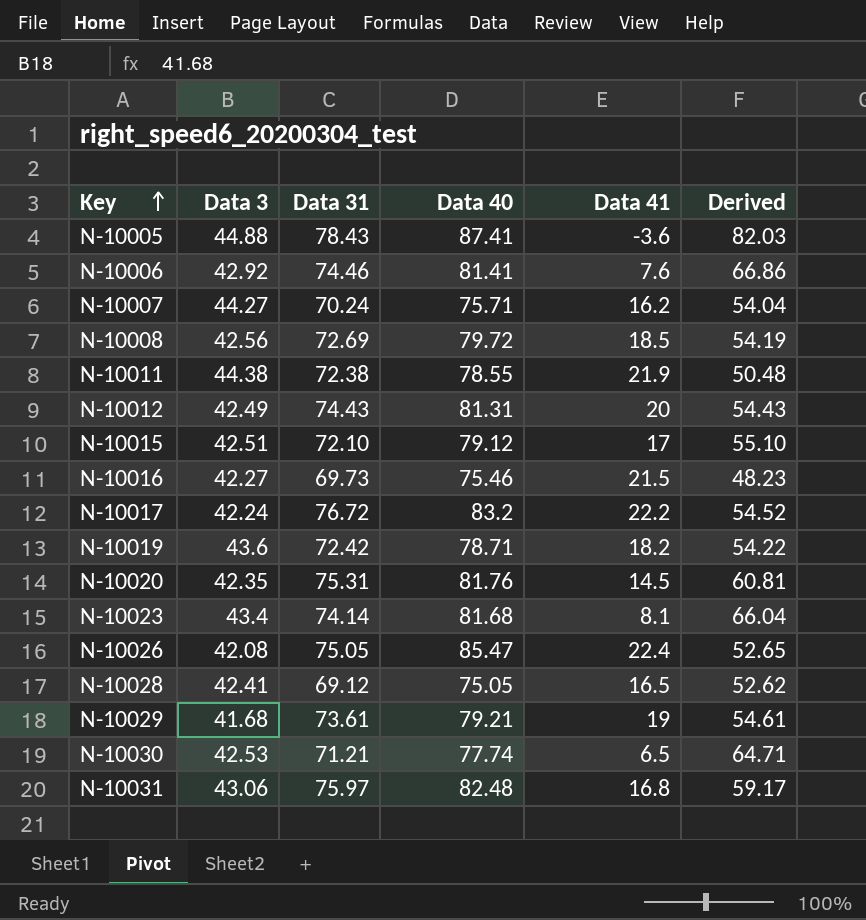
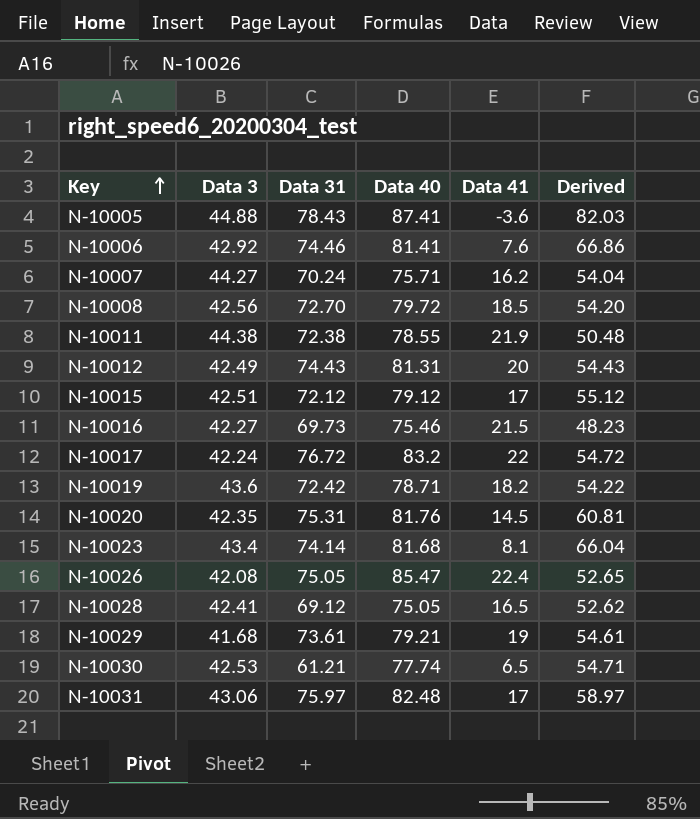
N-10008 | Data 31: 72.69 -> 72.70
N-10008 | Derived: 54.19 -> 54.20
N-10015 | Data 31: 72.10 -> 72.12
N-10015 | Derived: 55.10 -> 55.12
N-10017 | Data 41: 22.2 -> 22
N-10017 | Derived: 54.52 -> 54.72
N-10030 | Data 31: 71.21 -> 61.21
N-10030 | Derived: 64.71 -> 54.71
N-10031 | Data 41: 16.8 -> 17
N-10031 | Derived: 59.17 -> 58.97

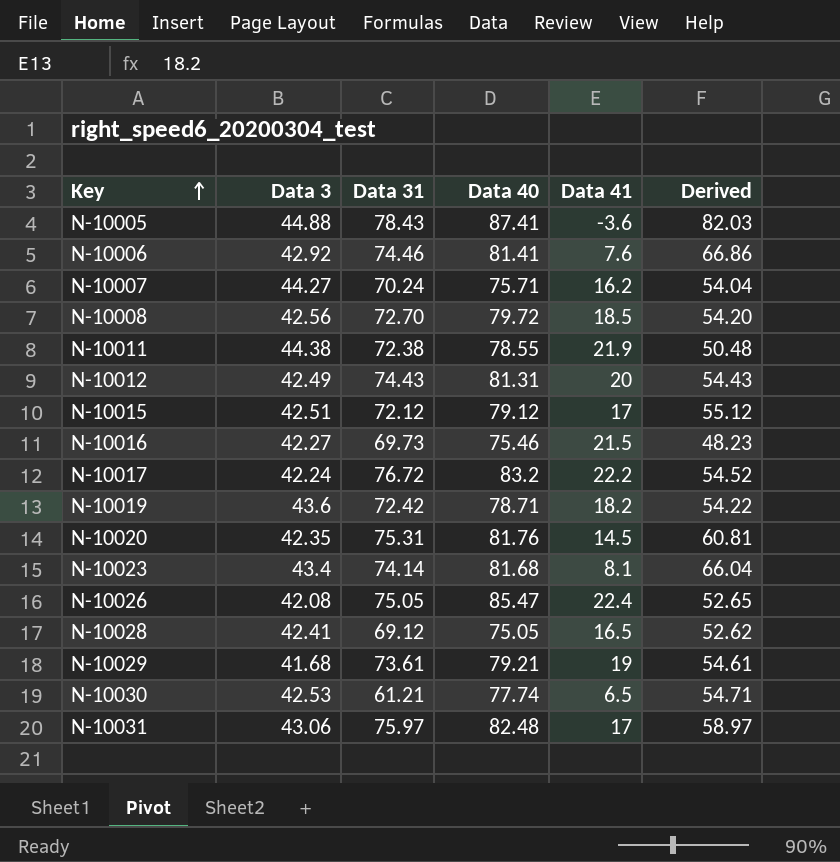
N-10017 | Data 41: 22 -> 22.2
N-10017 | Derived: 54.72 -> 54.52

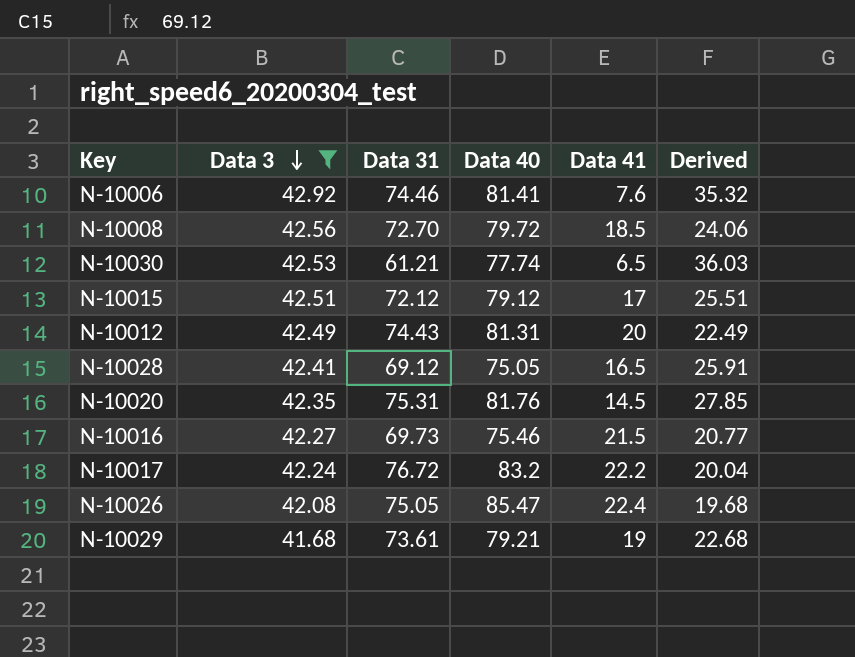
filter: none -> Data 3 <= 42.92
row order: Key ascending -> Data 3 descending
column Derived | formula: [Data 31] - [Data 41] -> [Data 3] - [Data 41]

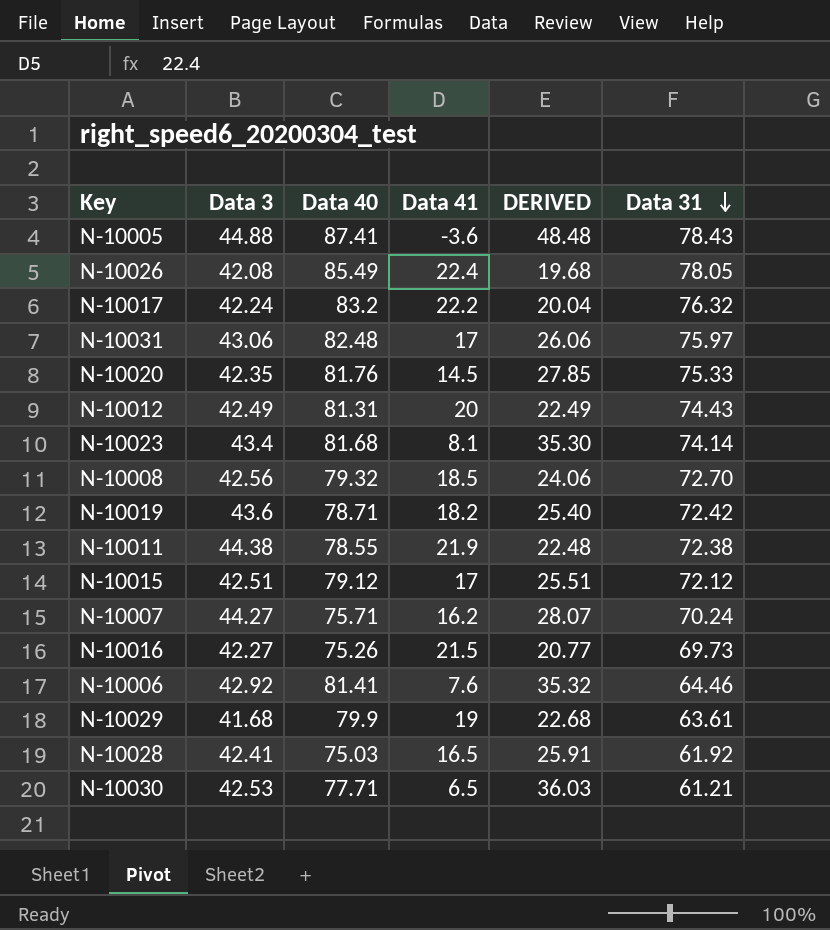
filter: Data 3 <= 42.92 -> none
row order: Data 3 descending -> Data 31 descending
column name: Derived -> DERIVED
column Data 31 | position: 3 -> 6
N-10026 | Data 40: 85.47 -> 85.49
N-10026 | Data 31: 75.05 -> 78.05
N-10017 | Data 31: 76.72 -> 76.32
N-10020 | Data 31: 75.31 -> 75.33
N-10008 | Data 40: 79.72 -> 79.32
N-10016 | Data 40: 75.46 -> 75.26
N-10006 | Data 31: 74.46 -> 64.46
N-10029 | Data 40: 79.21 -> 79.9
N-10029 | Data 31: 73.61 -> 63.61
N-10028 | Data 40: 75.05 -> 75.03
N-10028 | Data 31: 69.12 -> 61.92
N-10030 | Data 40: 77.74 -> 77.71

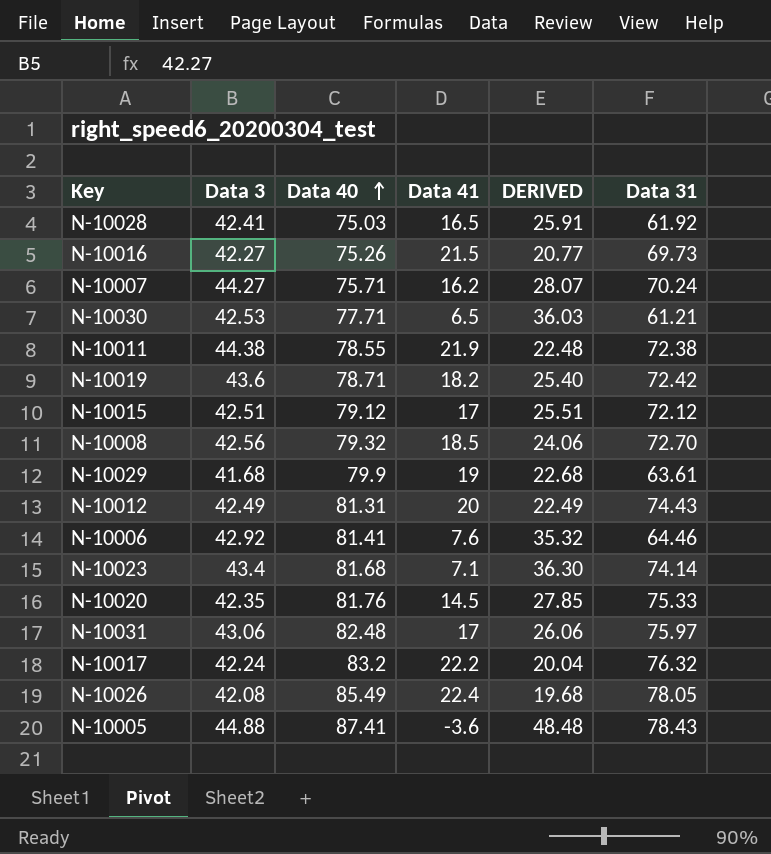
row order: Data 31 descending -> Data 40 ascending
N-10023 | Data 41: 8.1 -> 7.1
N-10023 | DERIVED: 35.30 -> 36.30

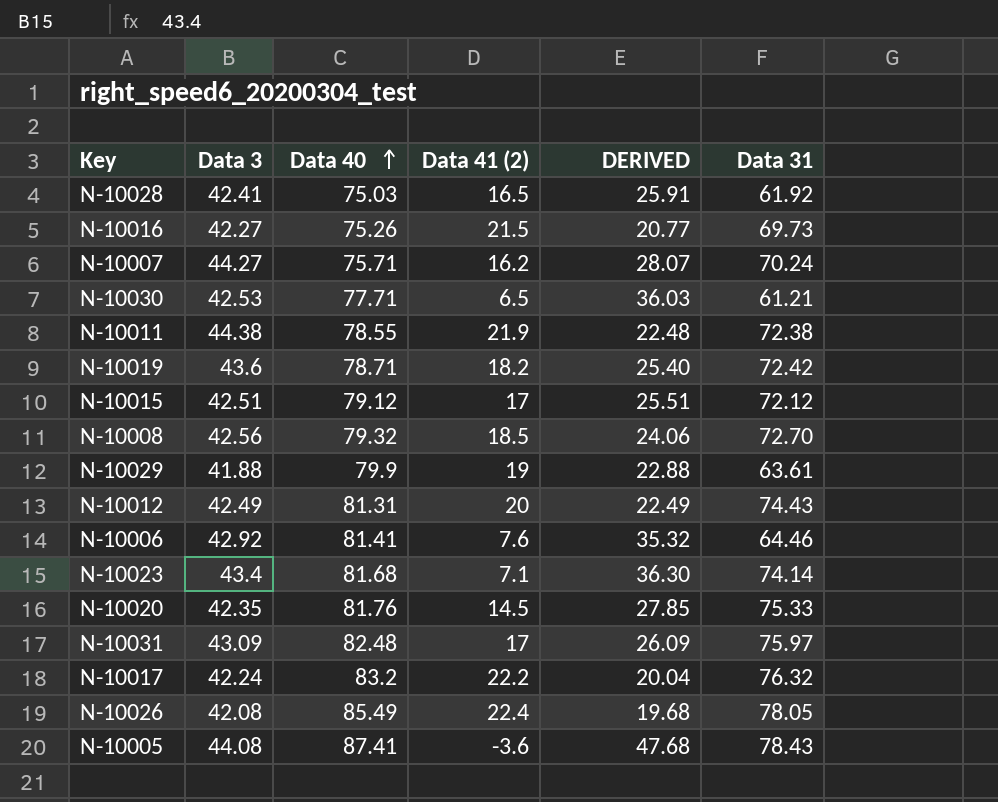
column name: Data 41 -> Data 41 (2)
N-10029 | Data 3: 41.68 -> 41.88
N-10029 | DERIVED: 22.68 -> 22.88
N-10031 | Data 3: 43.06 -> 43.09
N-10031 | DERIVED: 26.06 -> 26.09
N-10005 | Data 3: 44.88 -> 44.08
N-10005 | DERIVED: 48.48 -> 47.68

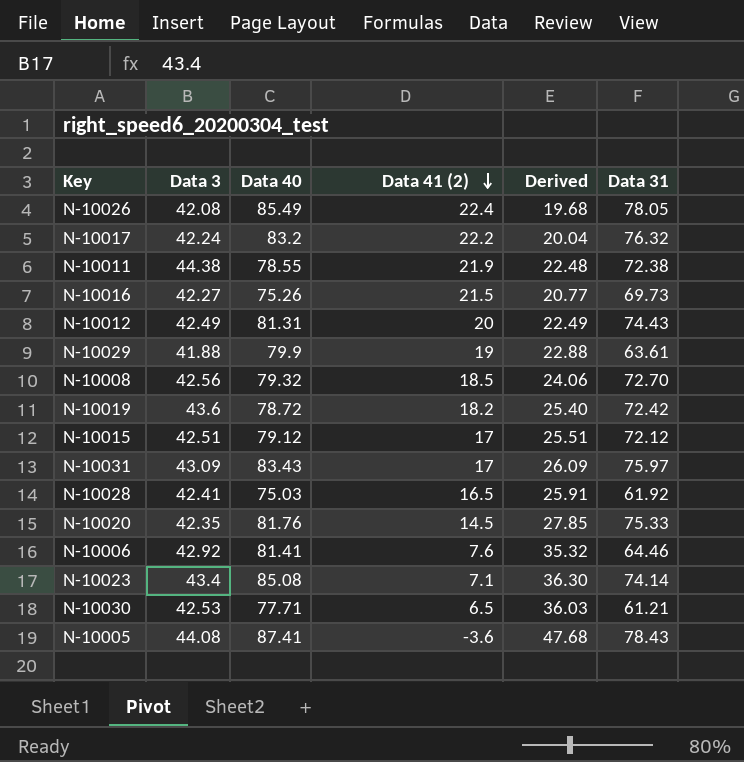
row order: Data 40 ascending -> Data 41 (2) descending
column name: DERIVED -> Derived
row N-10007: 44.27 | 75.71 | 16.2 | 28.07 | 70.24 -> none
N-10019 | Data 40: 78.71 -> 78.72
N-10031 | Data 40: 82.48 -> 83.43
N-10023 | Data 40: 81.68 -> 85.08

